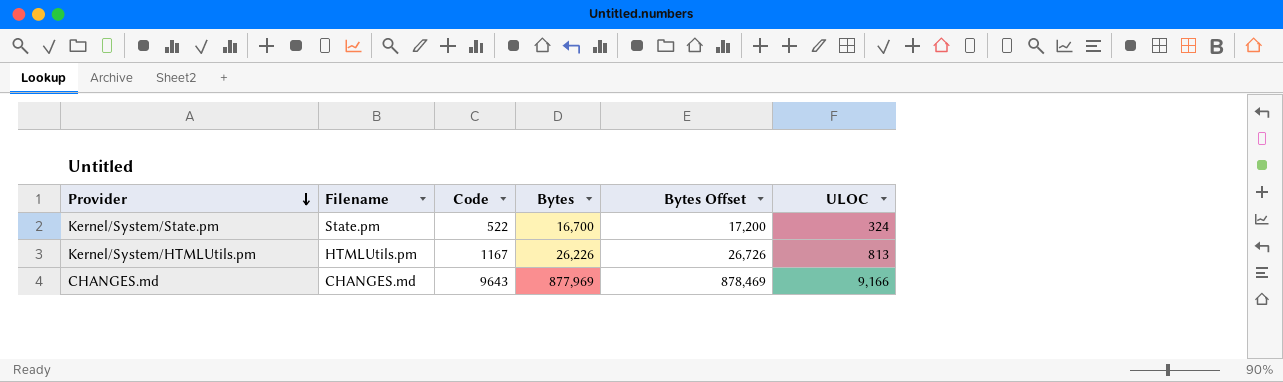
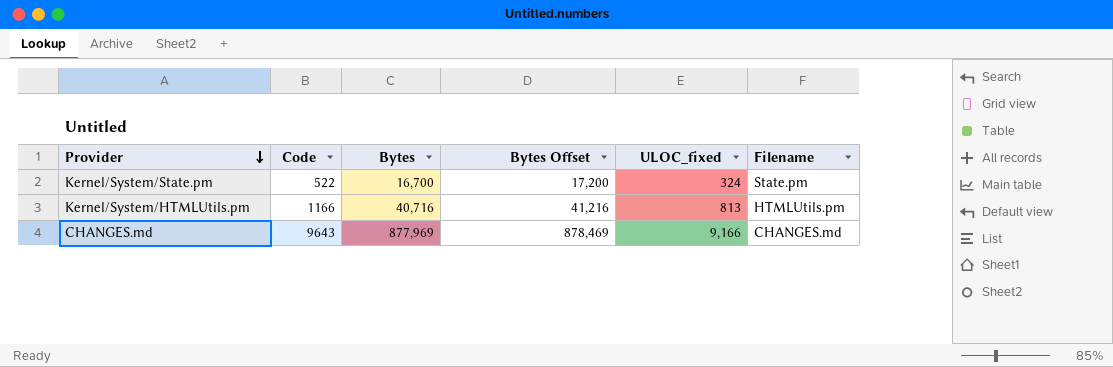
column name: ULOC -> ULOC_fixed
column Filename | position: 2 -> 6
Kernel/System/HTMLUtils.pm | Code: 1167 -> 1166
Kernel/System/HTMLUtils.pm | Bytes: 26,226 -> 40,716
Kernel/System/HTMLUtils.pm | Bytes Offset: 26,726 -> 41,216

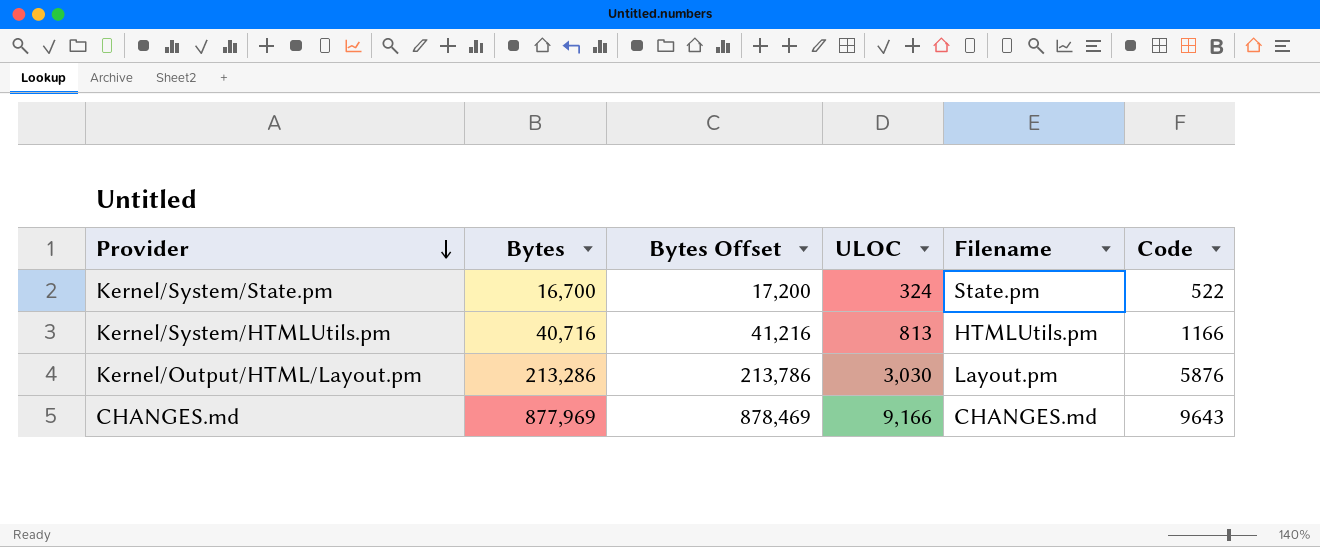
column name: ULOC_fixed -> ULOC
column Code | position: 2 -> 6
row Kernel/Output/HTML/Layout.pm: none -> 213,286 | 213,786 | 3,030 | Layout.pm | 5876

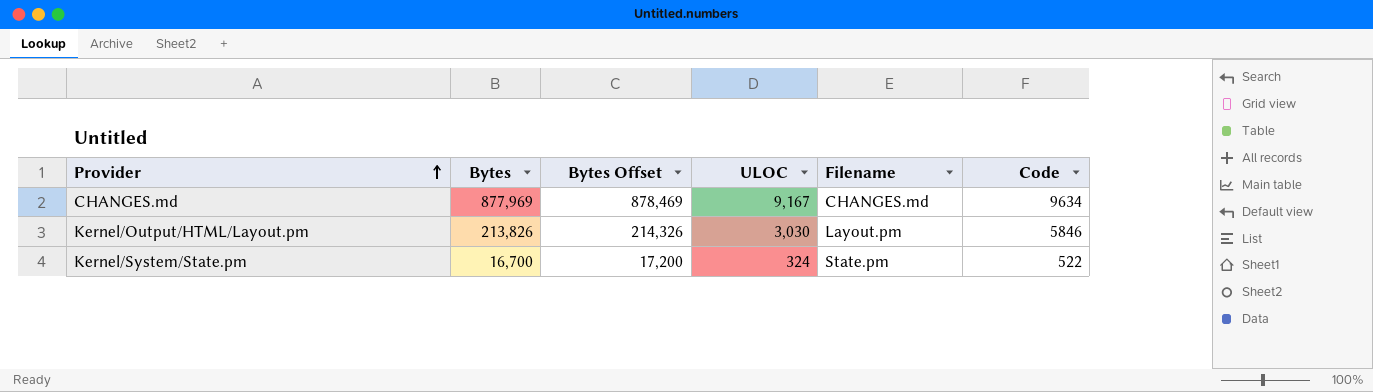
row order: Provider descending -> Provider ascending
row Kernel/System/HTMLUtils.pm: 40,716 | 41,216 | 813 | HTMLUtils.pm | 1166 -> none
CHANGES.md | ULOC: 9,166 -> 9,167
CHANGES.md | Code: 9643 -> 9634
Kernel/Output/HTML/Layout.pm | Bytes: 213,286 -> 213,826
Kernel/Output/HTML/Layout.pm | Bytes Offset: 213,786 -> 214,326
Kernel/Output/HTML/Layout.pm | Code: 5876 -> 5846

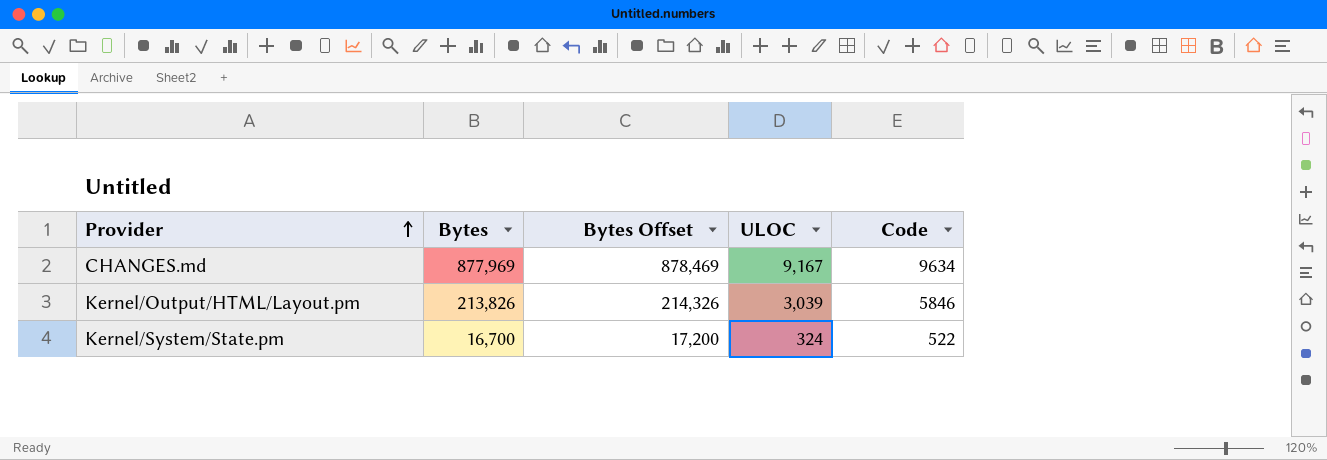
column Filename | position: 5 -> none
Kernel/Output/HTML/Layout.pm | ULOC: 3,030 -> 3,039

